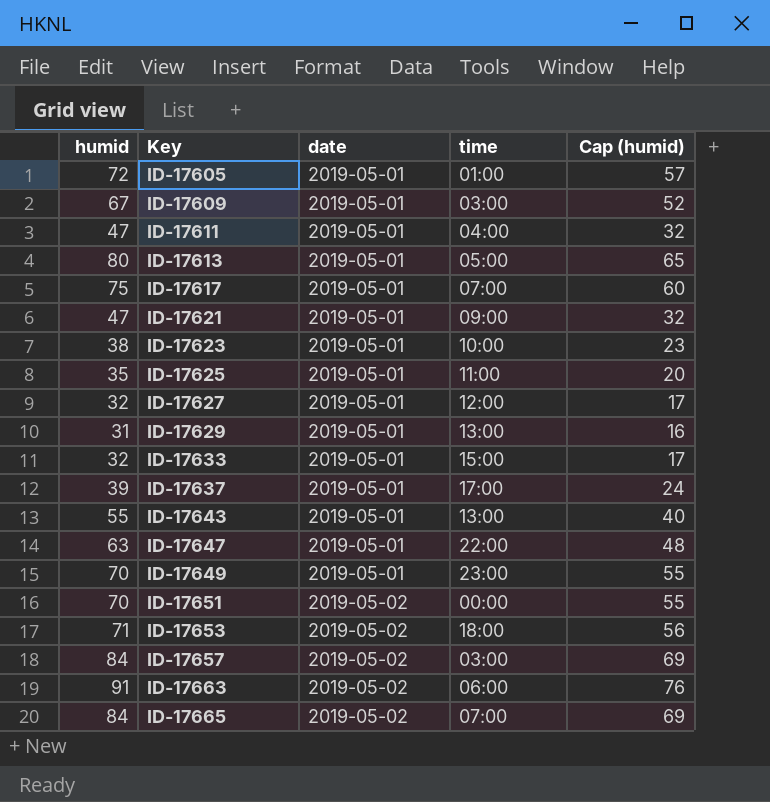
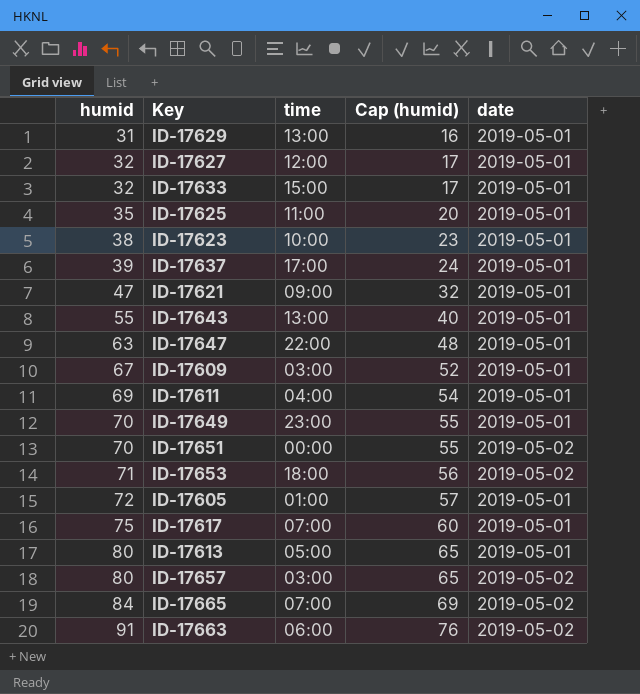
row order: Key ascending -> humid ascending
column date | position: 3 -> 5
ID-17611 | humid: 47 -> 69
ID-17611 | Cap (humid): 32 -> 54
ID-17657 | humid: 84 -> 80
ID-17657 | Cap (humid): 69 -> 65

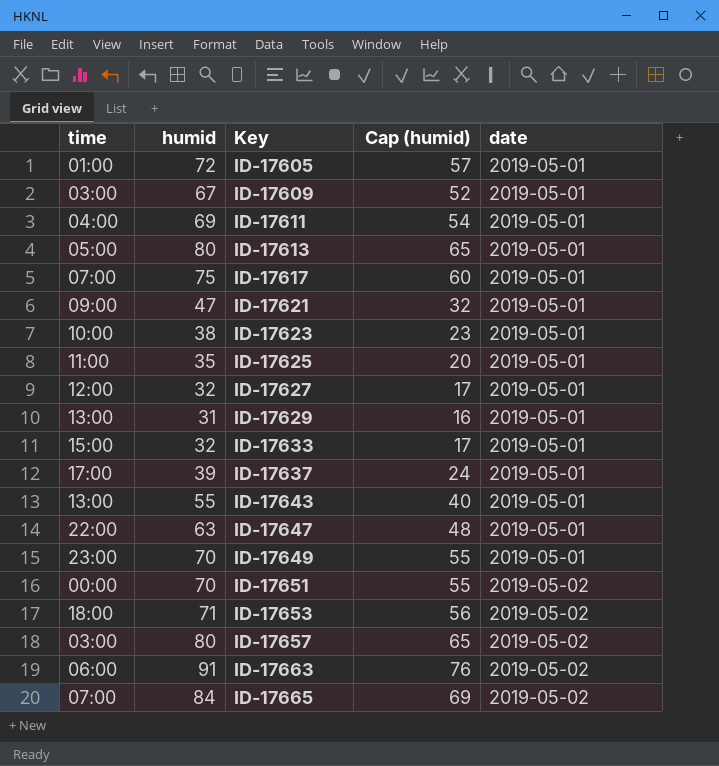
row order: humid ascending -> Key ascending
column time | position: 3 -> 1

